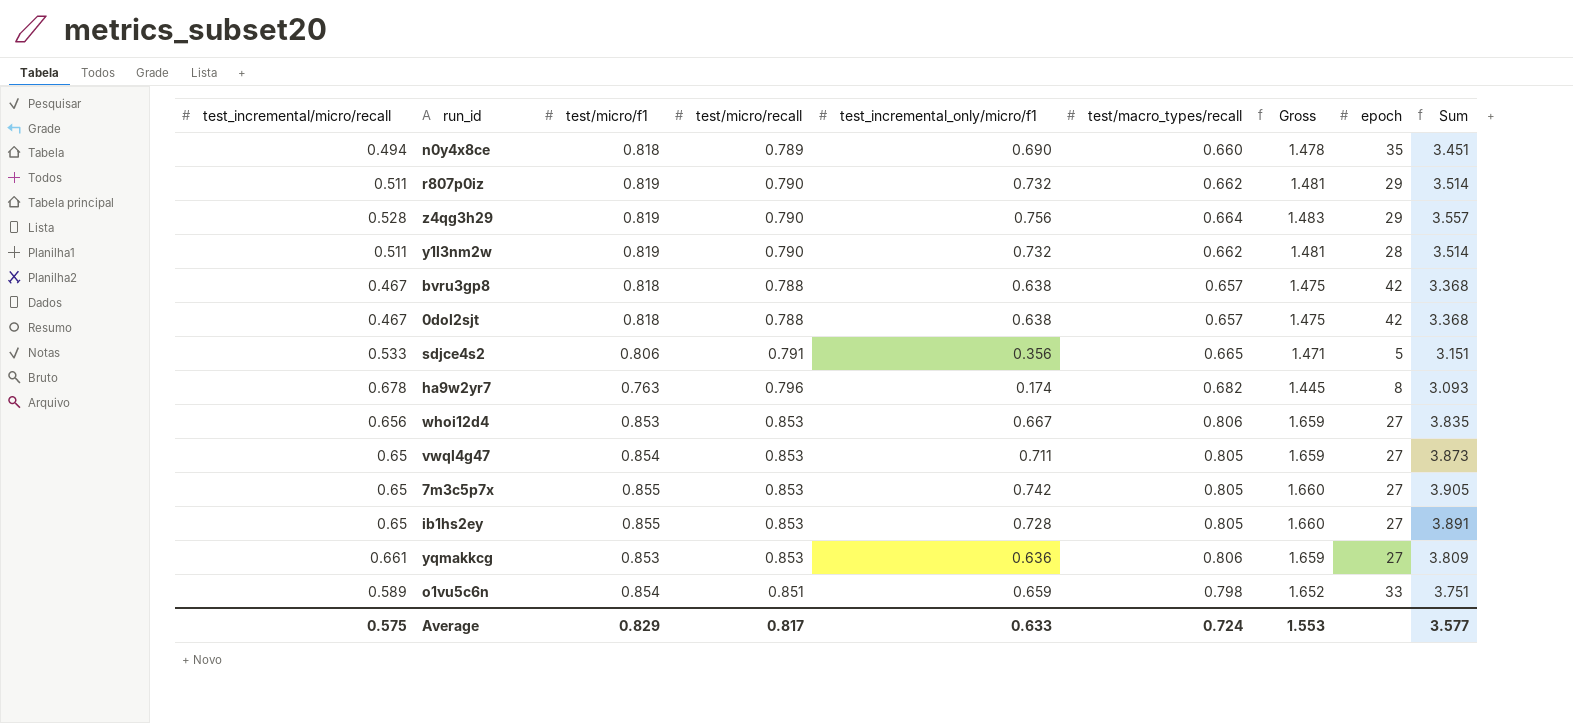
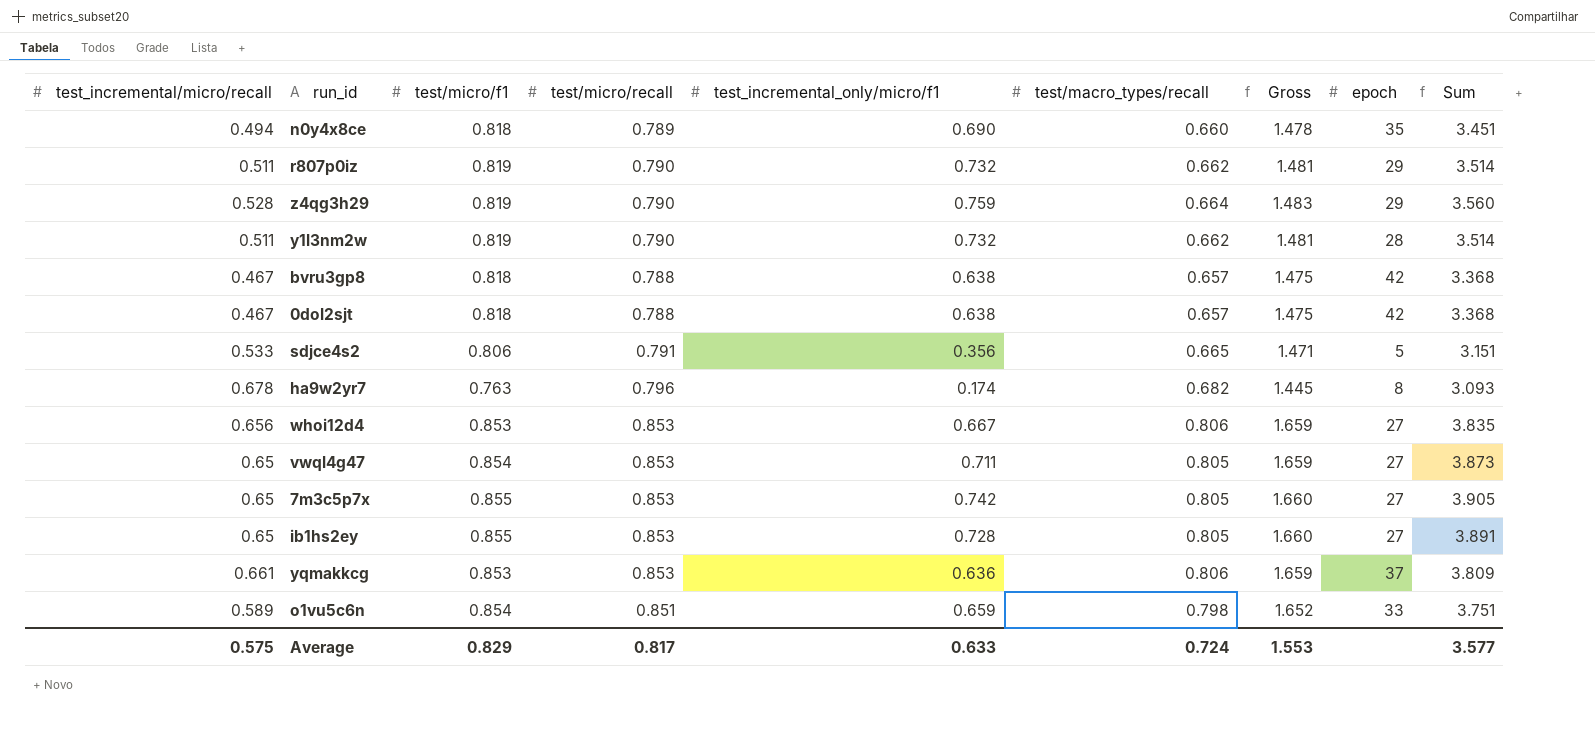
z4qg3h29 | test_incremental_only/micro/f1: 0.756 -> 0.759
z4qg3h29 | Sum: 3.557 -> 3.560
yqmakkcg | epoch: 27 -> 37

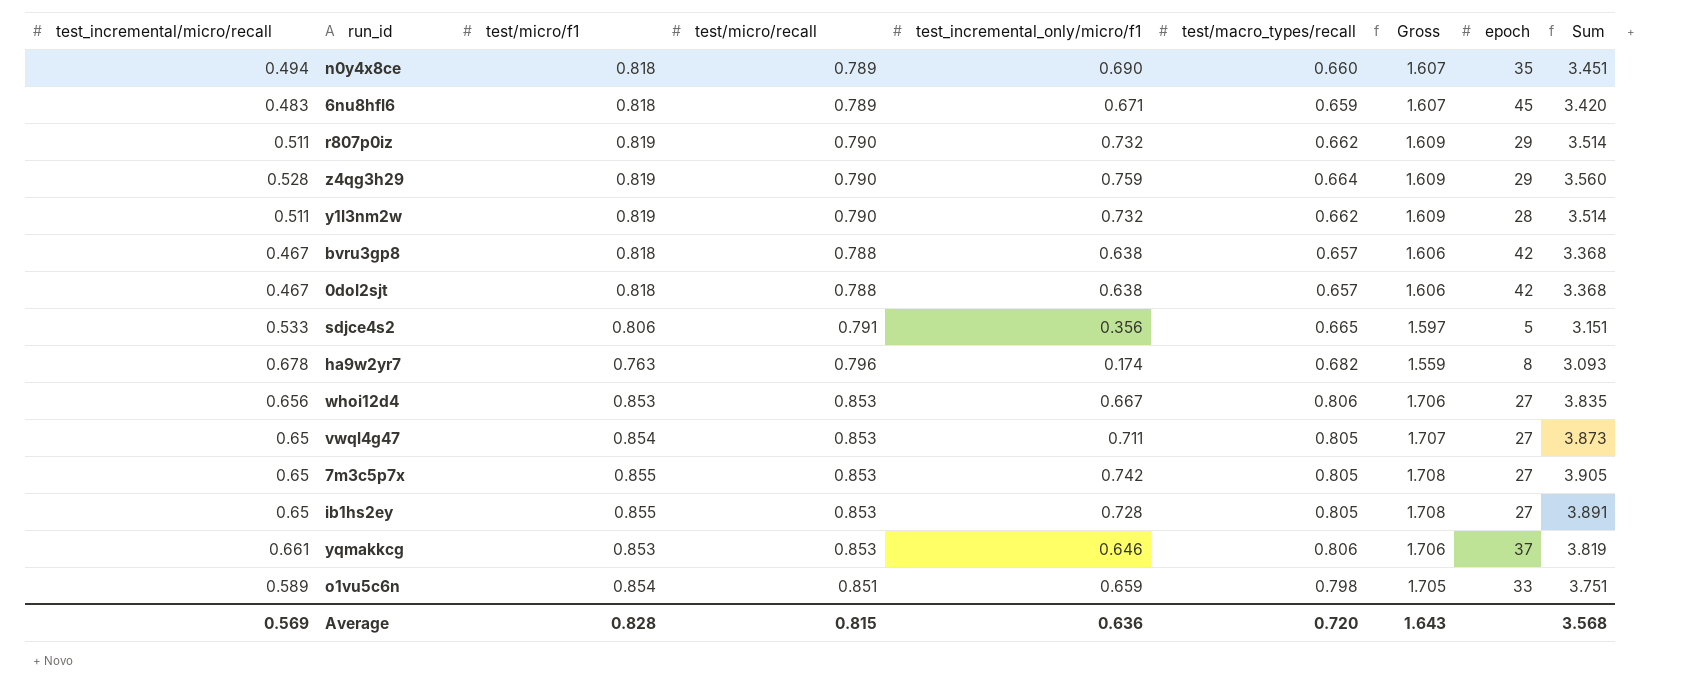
column Gross | formula: [test/micro/f1] + [test/macro_types/recall] -> [test/micro/f1] + [test/micro/recall]
row 6nu8hfl6: none -> 0.483 | 0.818 | 0.789 | 0.671 | 0.659 | 1.607 | 45 | 3.420
yqmakkcg | test_incremental_only/micro/f1: 0.636 -> 0.646
yqmakkcg | Sum: 3.809 -> 3.819
Average | test_incremental/micro/recall: 0.575 -> 0.569
Average | test/micro/f1: 0.829 -> 0.828
Average | test/micro/recall: 0.817 -> 0.815
Average | test_incremental_only/micro/f1: 0.633 -> 0.636
Average | test/macro_types/recall: 0.724 -> 0.720
Average | Gross: 1.553 -> 1.643
Average | Sum: 3.577 -> 3.568

